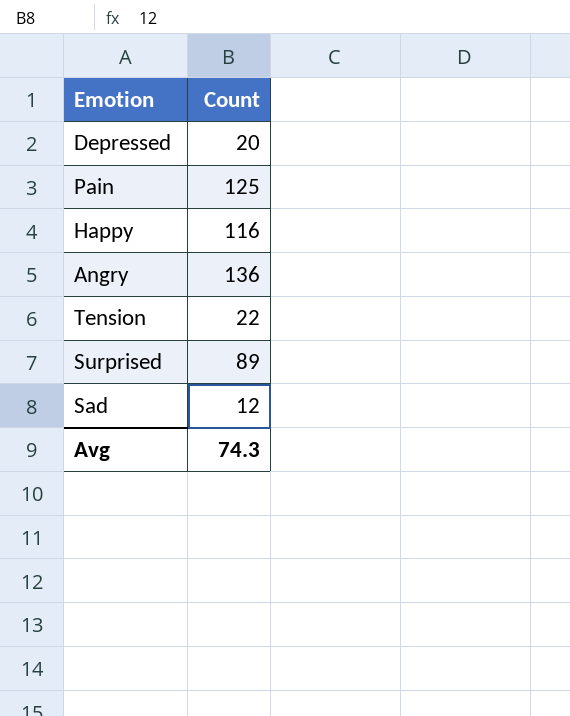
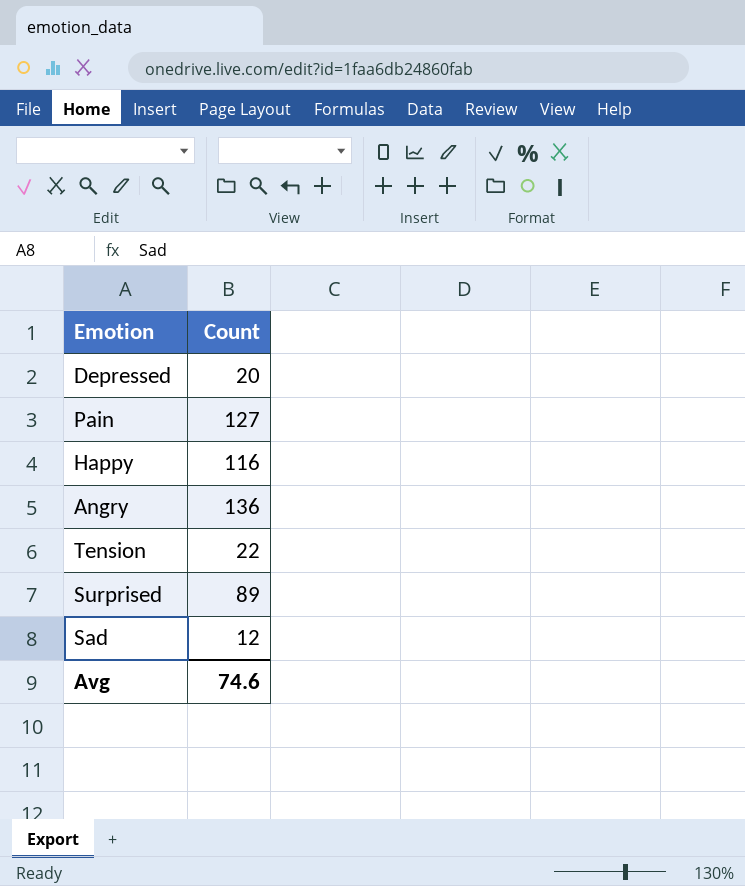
Pain | Count: 125 -> 127
Avg | Count: 74.3 -> 74.6

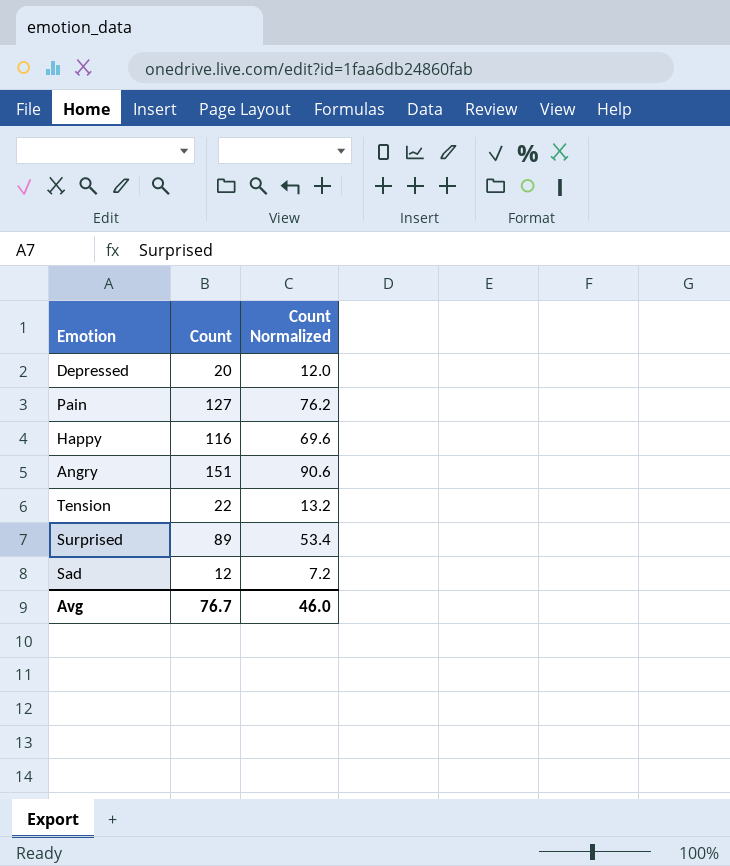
column Count Normalized | formula: none -> [Count] * 0.6
Angry | Count: 136 -> 151
Avg | Count: 74.6 -> 76.7

